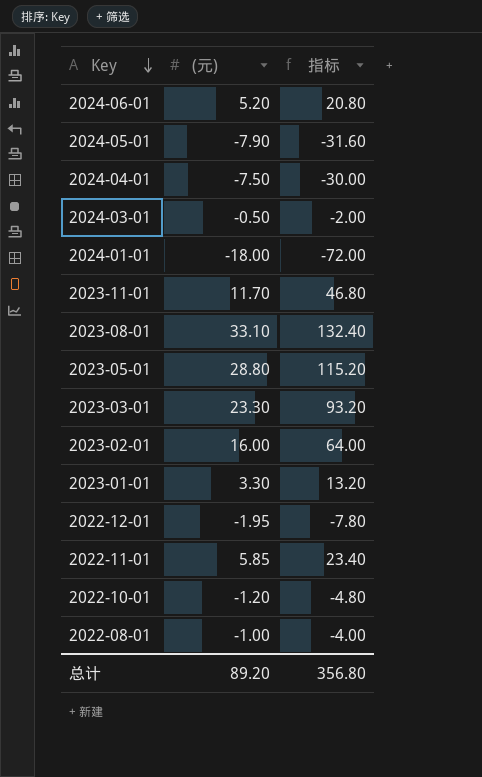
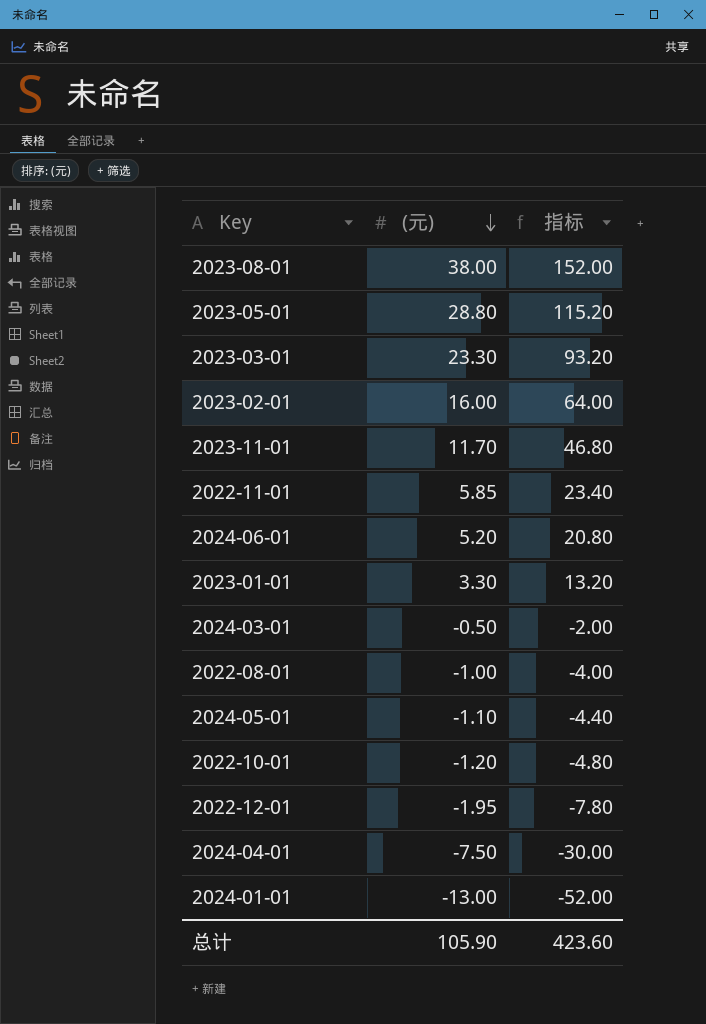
row order: Key descending -> (元) descending
2023-08-01 | (元): 33.10 -> 38.00
2023-08-01 | 指标: 132.40 -> 152.00
2024-05-01 | (元): -7.90 -> -1.10
2024-05-01 | 指标: -31.60 -> -4.40
2024-01-01 | (元): -18.00 -> -13.00
2024-01-01 | 指标: -72.00 -> -52.00
总计 | (元): 89.20 -> 105.90
总计 | 指标: 356.80 -> 423.60

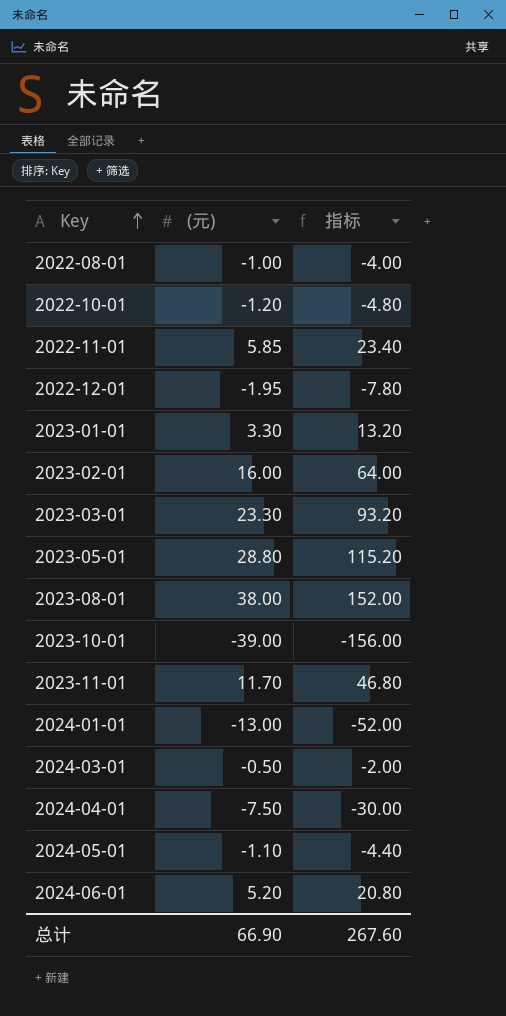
row order: (元) descending -> Key ascending
row 2023-10-01: none -> -39.00 | -156.00
总计 | (元): 105.90 -> 66.90
总计 | 指标: 423.60 -> 267.60

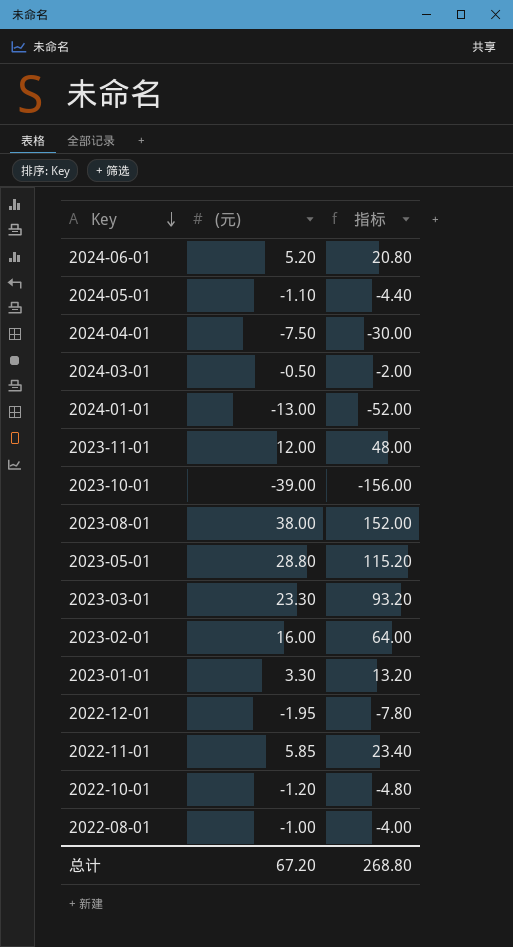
row order: Key ascending -> Key descending
2023-11-01 | (元): 11.70 -> 12.00
2023-11-01 | 指标: 46.80 -> 48.00
总计 | (元): 66.90 -> 67.20
总计 | 指标: 267.60 -> 268.80

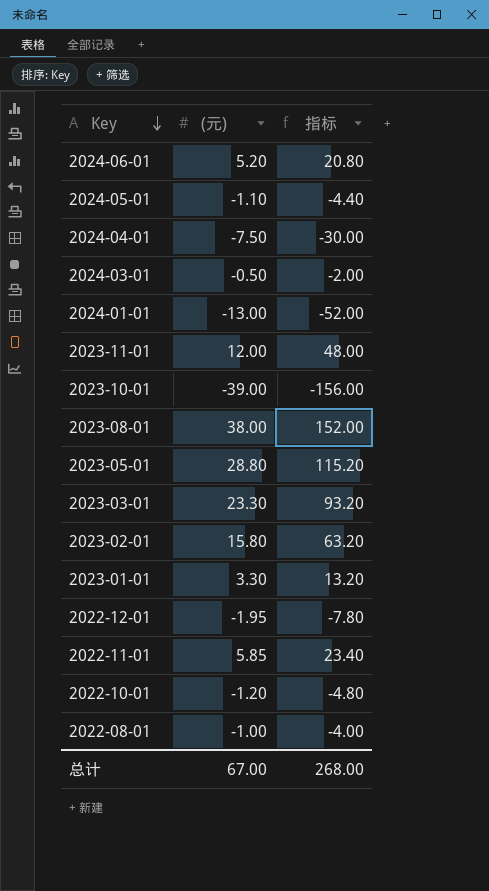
2023-02-01 | (元): 16.00 -> 15.80
2023-02-01 | 指标: 64.00 -> 63.20
总计 | (元): 67.20 -> 67.00
总计 | 指标: 268.80 -> 268.00

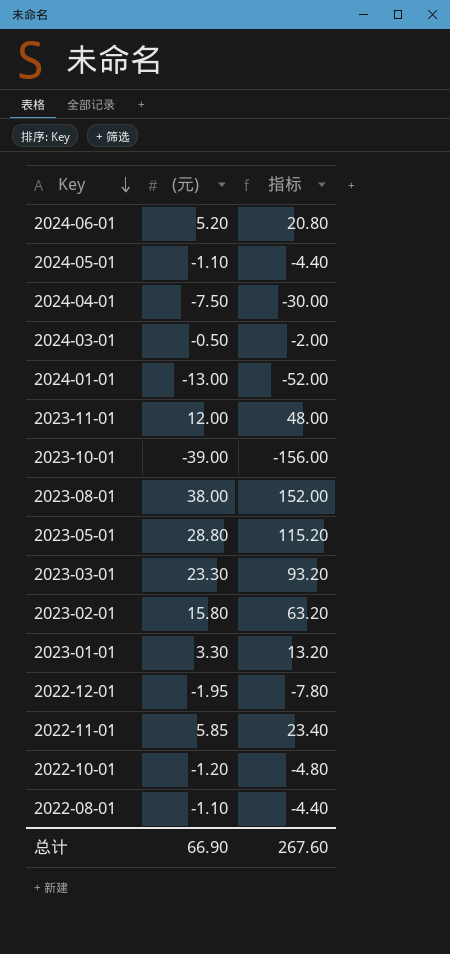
2022-08-01 | (元): -1.00 -> -1.10
2022-08-01 | 指标: -4.00 -> -4.40
总计 | (元): 67.00 -> 66.90
总计 | 指标: 268.00 -> 267.60

